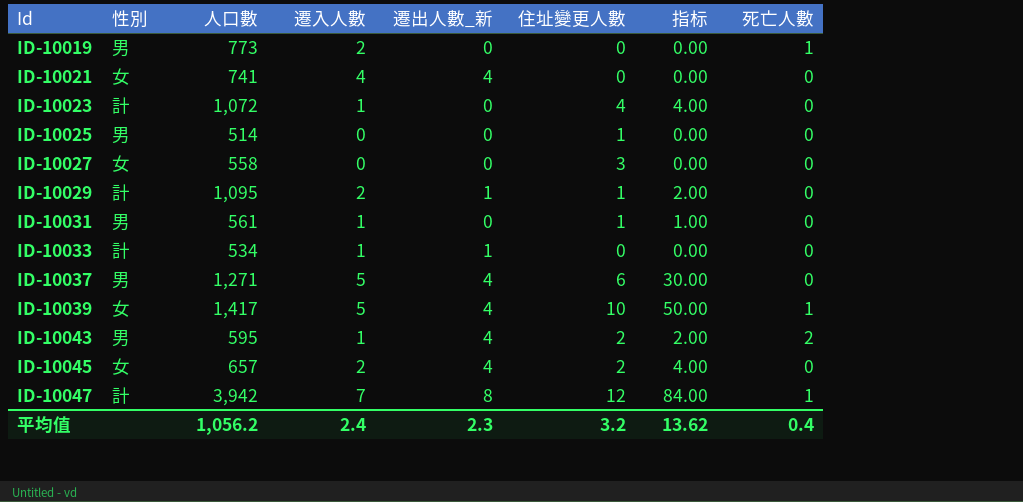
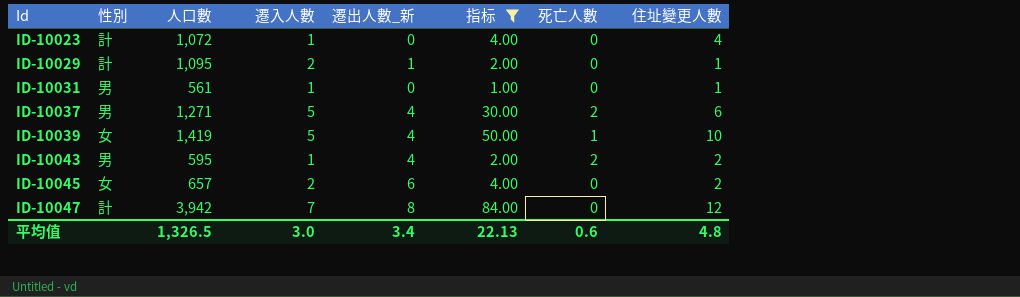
filter: none -> 指标 != 0.00
column 住址變更人數 | position: 6 -> 8
ID-10037 | 死亡人數: 0 -> 2
ID-10039 | 人口數: 1,417 -> 1,419
ID-10045 | 遷出人數_新: 4 -> 6
ID-10047 | 死亡人數: 1 -> 0
平均值 | 人口數: 1,056.2 -> 1,326.5
平均值 | 遷入人數: 2.4 -> 3.0
平均值 | 遷出人數_新: 2.3 -> 3.4
平均值 | 指标: 13.62 -> 22.13
平均值 | 死亡人數: 0.4 -> 0.6
平均值 | 住址變更人數: 3.2 -> 4.8

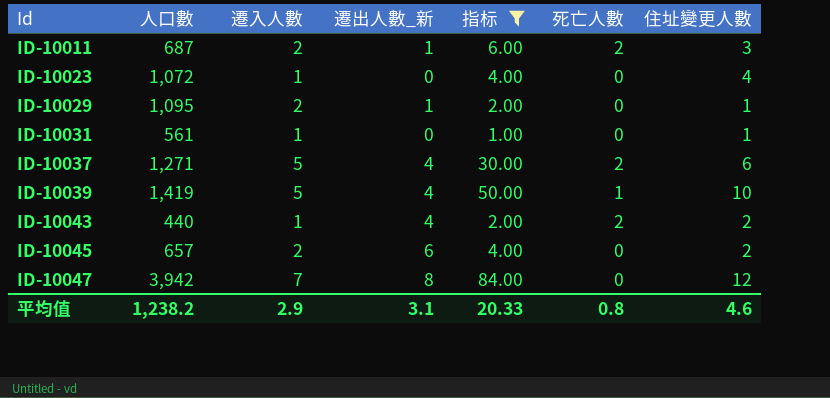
column 性別 | position: 2 -> none
row ID-10011: none -> 687 | 2 | 1 | 6.00 | 2 | 3
ID-10043 | 人口數: 595 -> 440
平均值 | 人口數: 1,326.5 -> 1,238.2
平均值 | 遷入人數: 3.0 -> 2.9
平均值 | 遷出人數_新: 3.4 -> 3.1
平均值 | 指标: 22.13 -> 20.33
平均值 | 死亡人數: 0.6 -> 0.8
平均值 | 住址變更人數: 4.8 -> 4.6

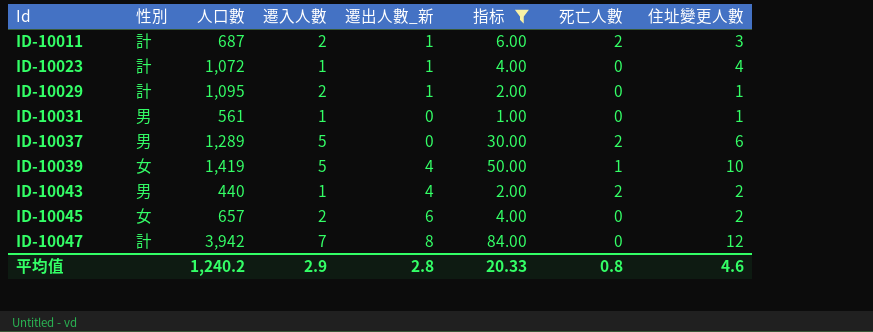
column 性別 | position: none -> 2
ID-10023 | 遷出人數_新: 0 -> 1
ID-10037 | 人口數: 1,271 -> 1,289
ID-10037 | 遷出人數_新: 4 -> 0
平均值 | 人口數: 1,238.2 -> 1,240.2
平均值 | 遷出人數_新: 3.1 -> 2.8

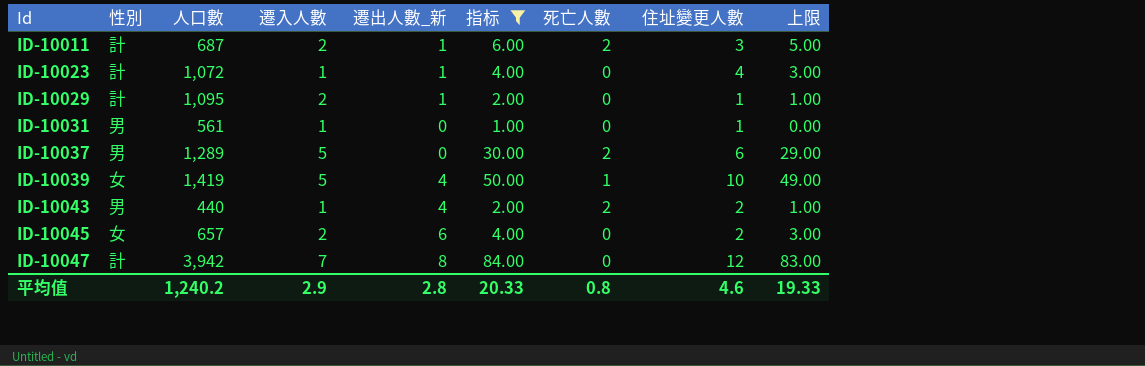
column 上限 | formula: none -> [指标] - 1

